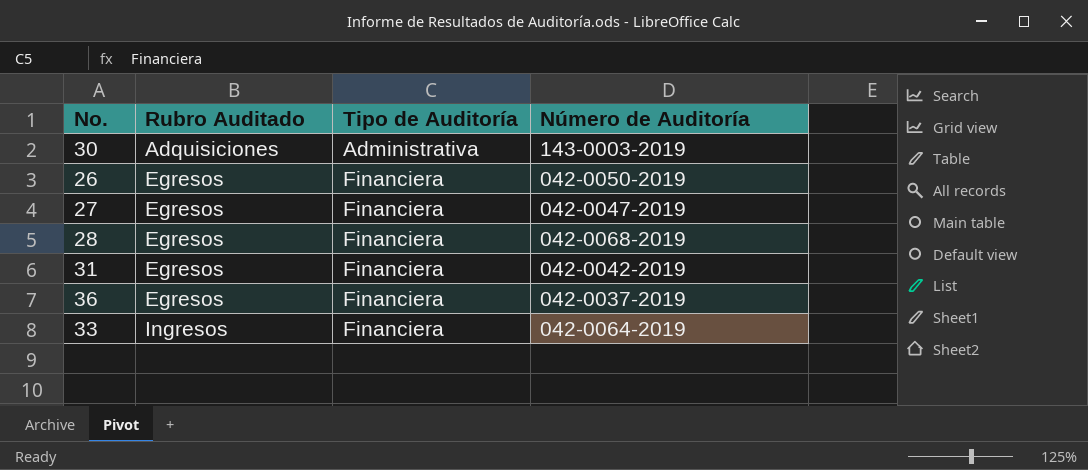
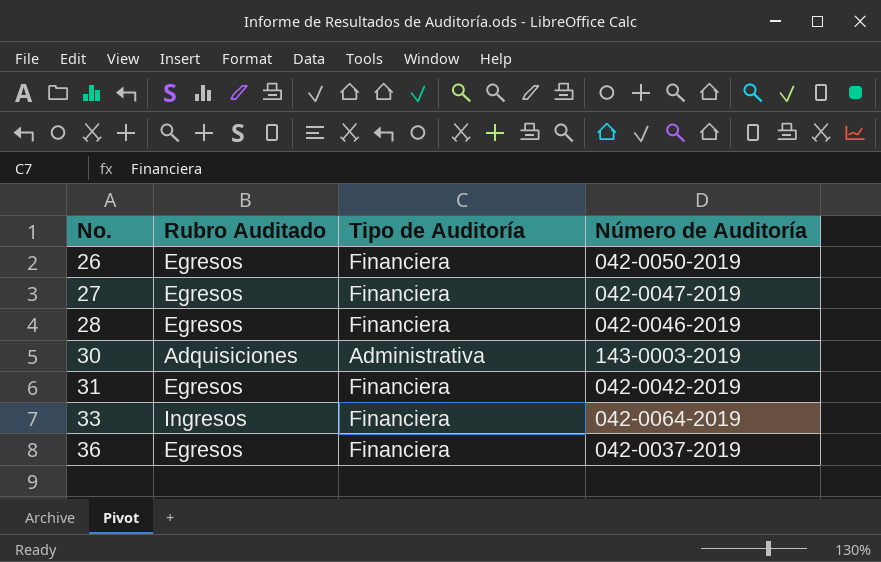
row order: Rubro Auditado ascending -> No. ascending
28 | Número de Auditoría: 042-0068-2019 -> 042-0046-2019

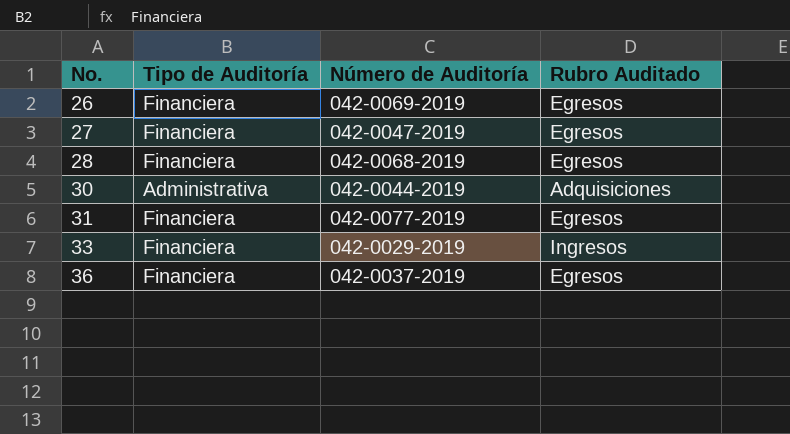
column Rubro Auditado | position: 2 -> 4
26 | Número de Auditoría: 042-0050-2019 -> 042-0069-2019
28 | Número de Auditoría: 042-0046-2019 -> 042-0068-2019
30 | Número de Auditoría: 143-0003-2019 -> 042-0044-2019
31 | Número de Auditoría: 042-0042-2019 -> 042-0077-2019
33 | Número de Auditoría: 042-0064-2019 -> 042-0029-2019

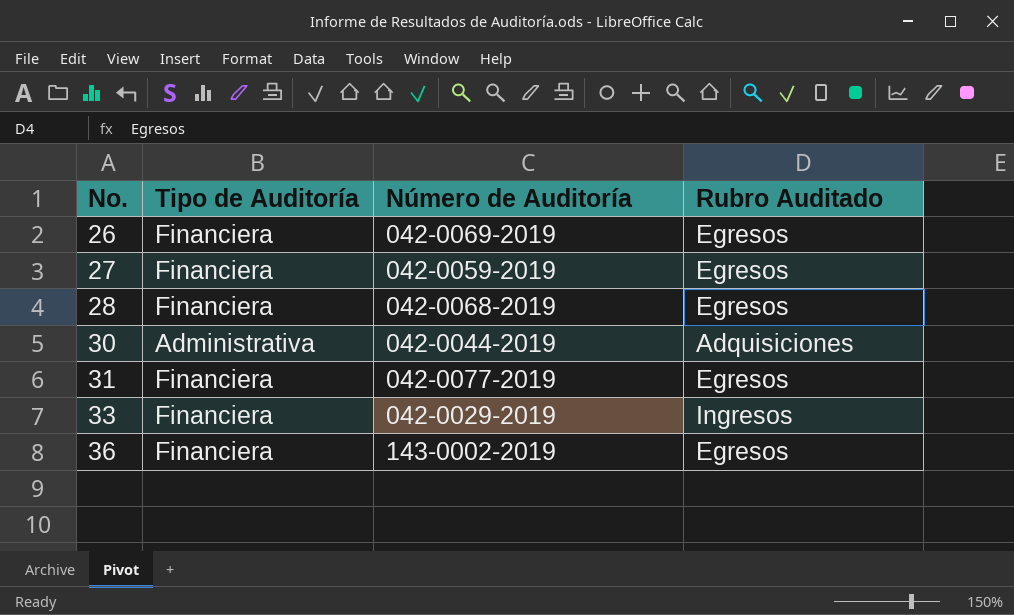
27 | Número de Auditoría: 042-0047-2019 -> 042-0059-2019
36 | Número de Auditoría: 042-0037-2019 -> 143-0002-2019

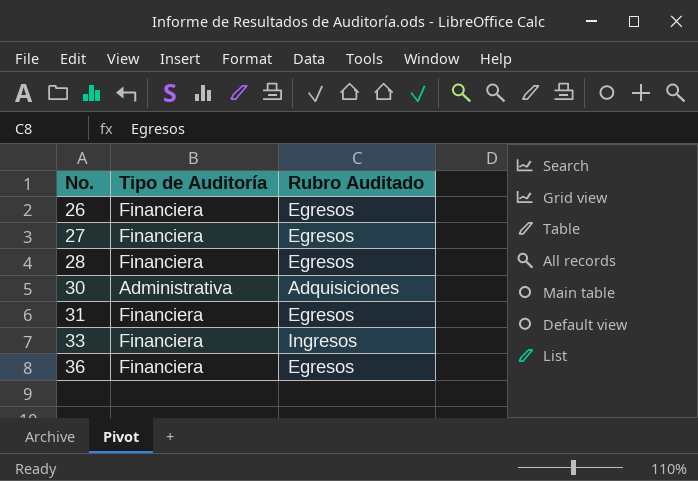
column Número de Auditoría | position: 3 -> none

